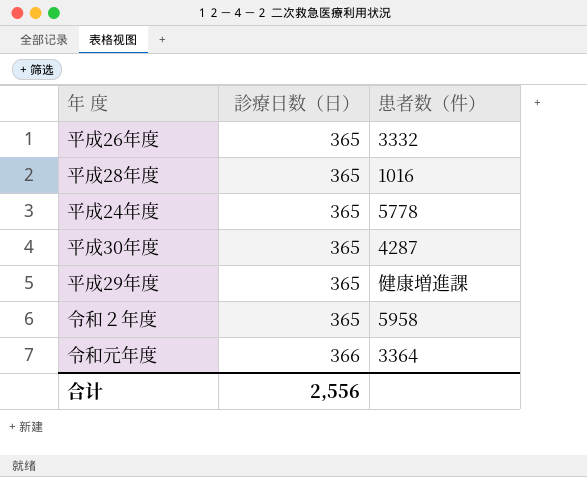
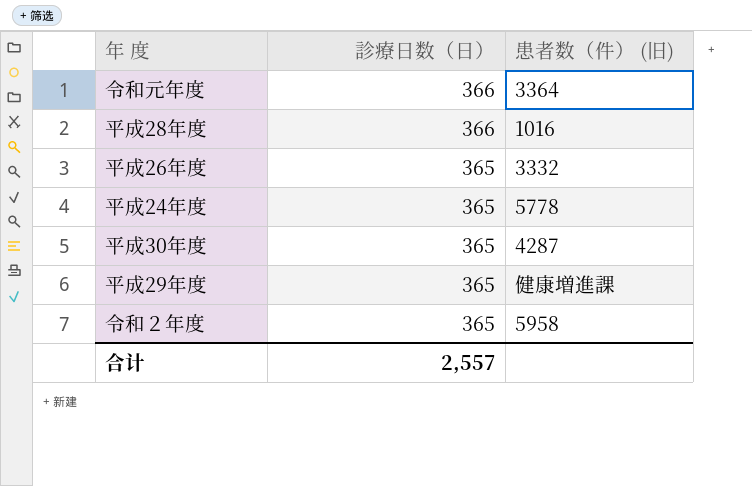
row order: 診療日数（日） ascending -> 診療日数（日） descending
column name: 患者数（件） -> 患者数（件） (旧)
平成28年度 | 診療日数（日）: 365 -> 366
合计 | 診療日数（日）: 2,556 -> 2,557

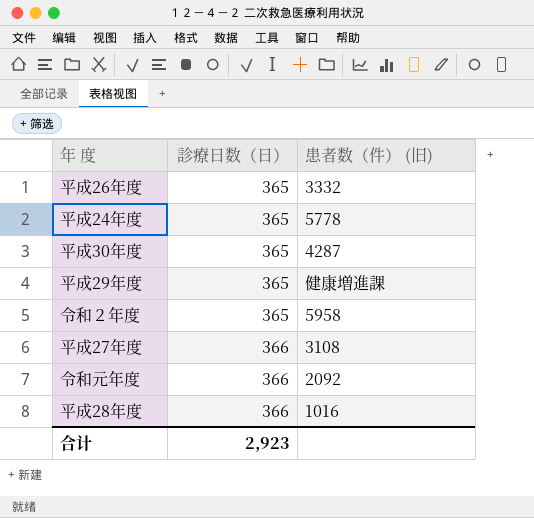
row order: 診療日数（日） descending -> 診療日数（日） ascending
row 平成27年度: none -> 366 | 3108
令和元年度 | 患者数（件） (旧): 3364 -> 2092
合计 | 診療日数（日）: 2,557 -> 2,923

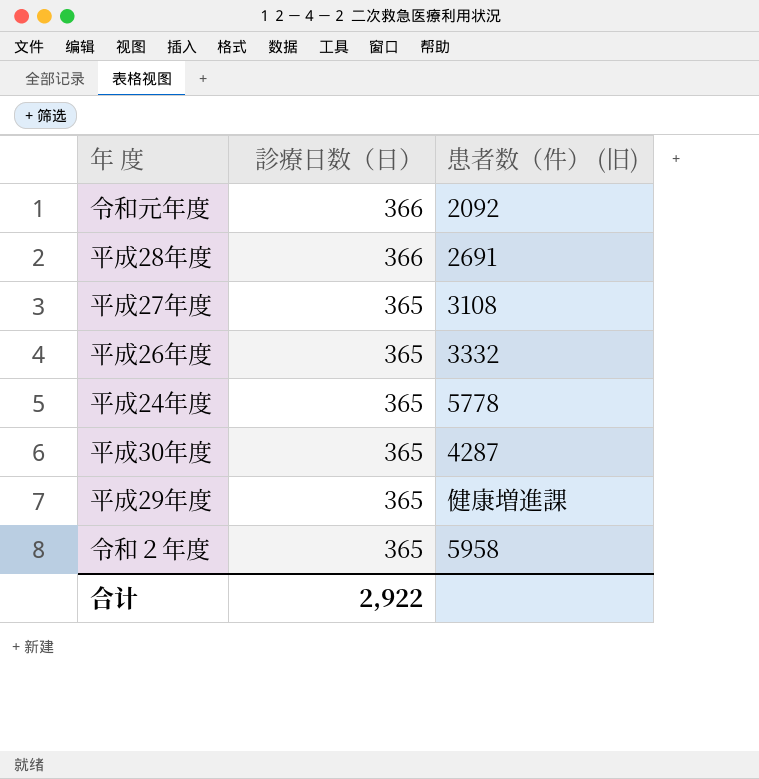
row order: 診療日数（日） ascending -> 診療日数（日） descending
平成28年度 | 患者数（件） (旧): 1016 -> 2691
平成27年度 | 診療日数（日）: 366 -> 365
合计 | 診療日数（日）: 2,923 -> 2,922

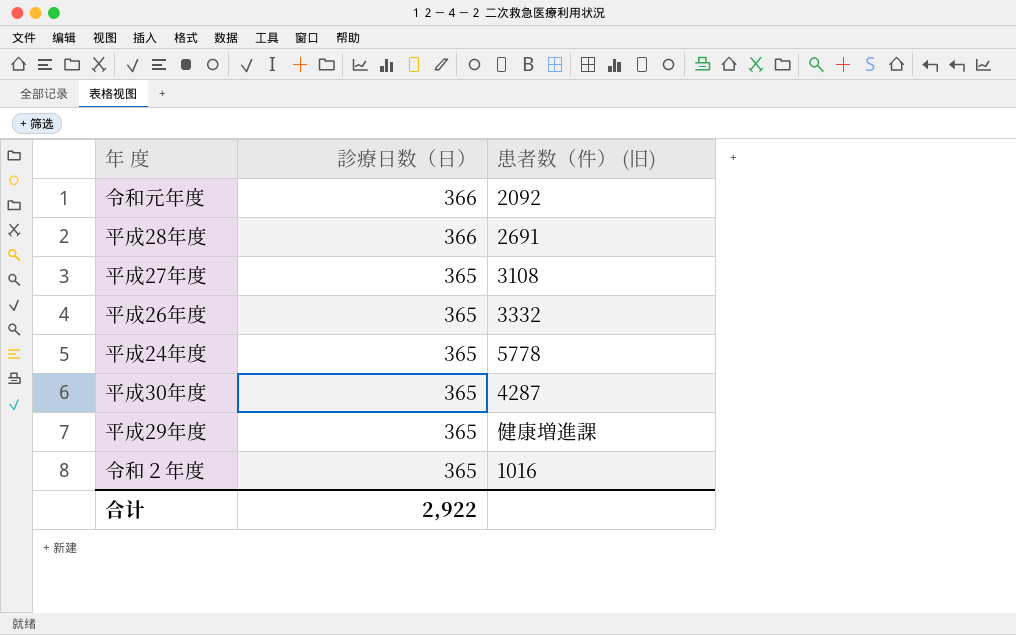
令和２年度 | 患者数（件） (旧): 5958 -> 1016

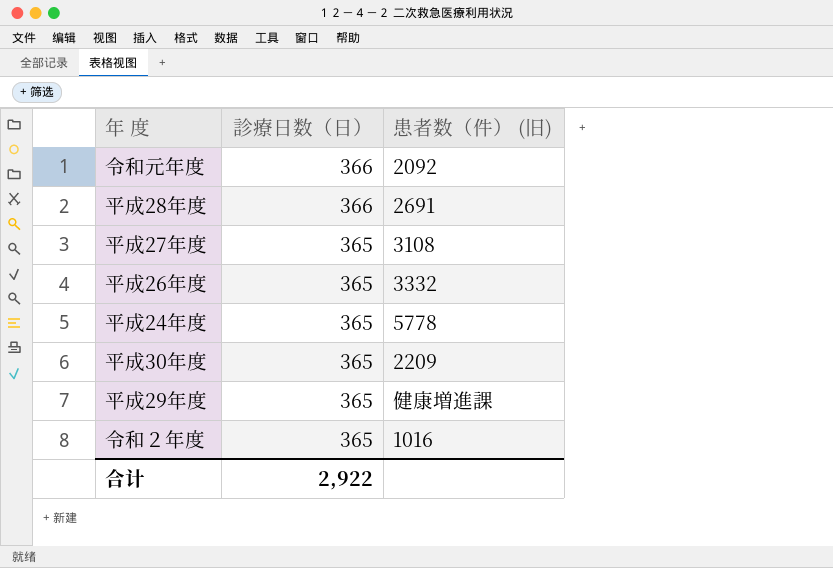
平成30年度 | 患者数（件） (旧): 4287 -> 2209

